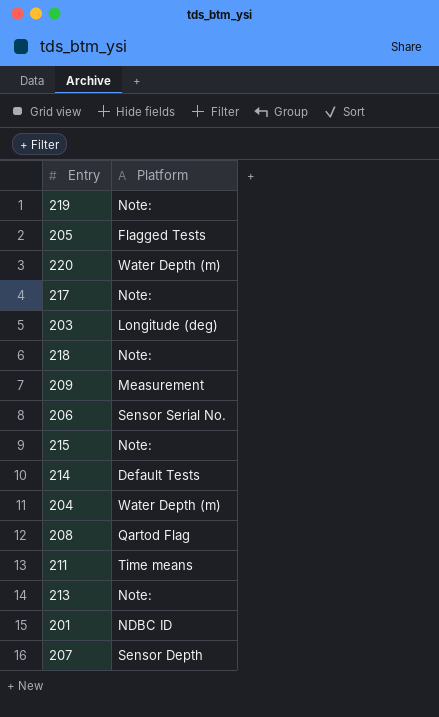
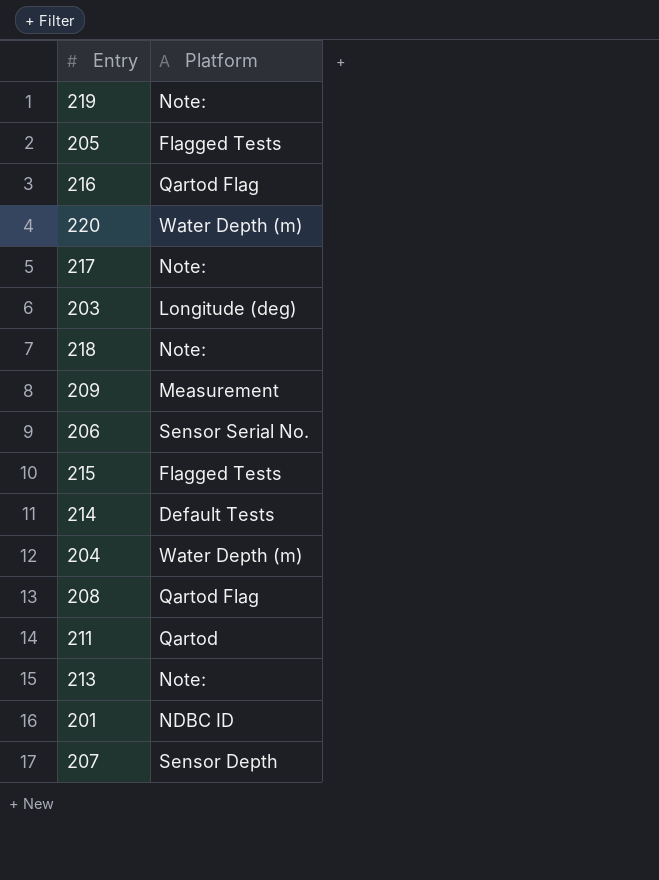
row 216: none -> Qartod Flag
215 | Platform: Note: -> Flagged Tests
211 | Platform: Time means -> Qartod

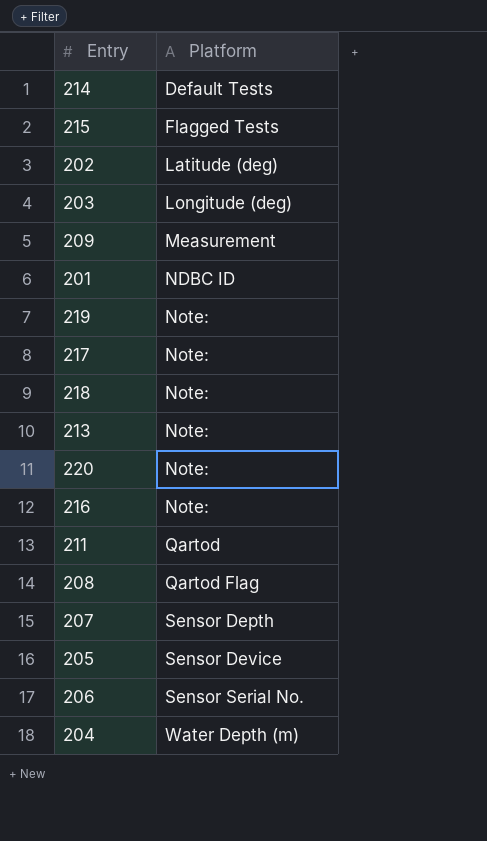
row order: none -> Platform ascending
row 202: none -> Latitude (deg)
220 | Platform: Water Depth (m) -> Note:
216 | Platform: Qartod Flag -> Note:
205 | Platform: Flagged Tests -> Sensor Device

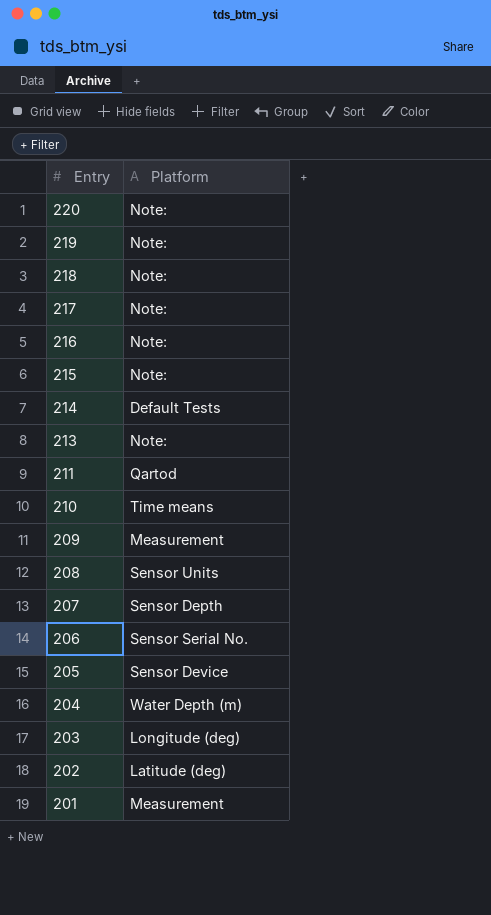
row order: Platform ascending -> Entry descending
215 | Platform: Flagged Tests -> Note:
row 210: none -> Time means
208 | Platform: Qartod Flag -> Sensor Units
201 | Platform: NDBC ID -> Measurement

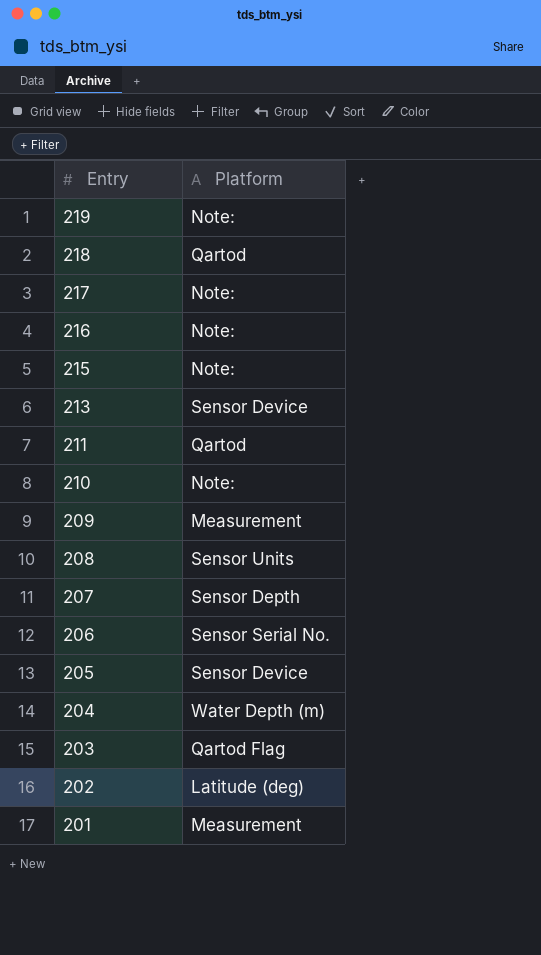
row 220: Note: -> none
row 214: Default Tests -> none
218 | Platform: Note: -> Qartod
213 | Platform: Note: -> Sensor Device
210 | Platform: Time means -> Note:
203 | Platform: Longitude (deg) -> Qartod Flag

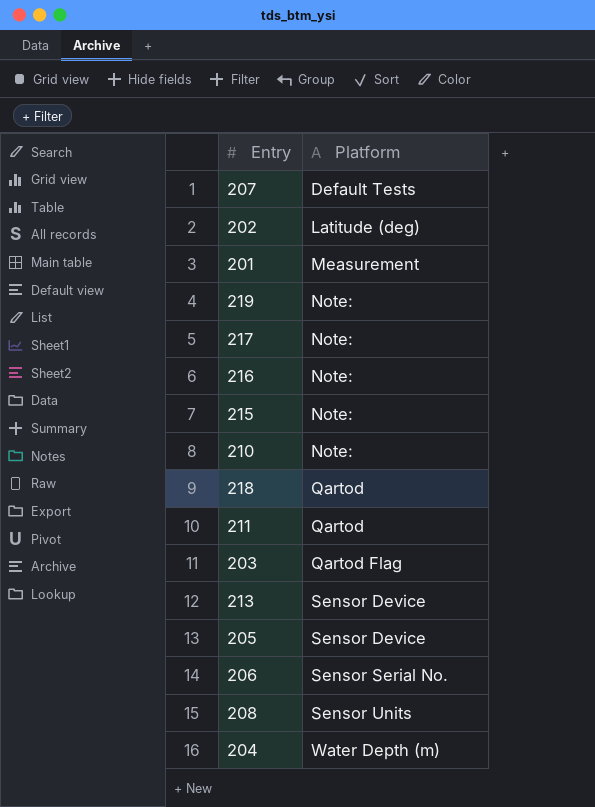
row order: Entry descending -> Platform ascending
row 209: Measurement -> none
207 | Platform: Sensor Depth -> Default Tests

